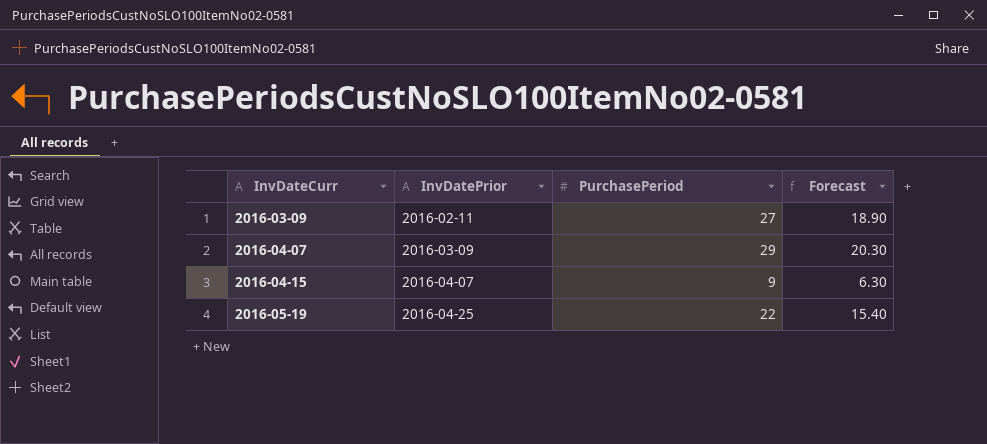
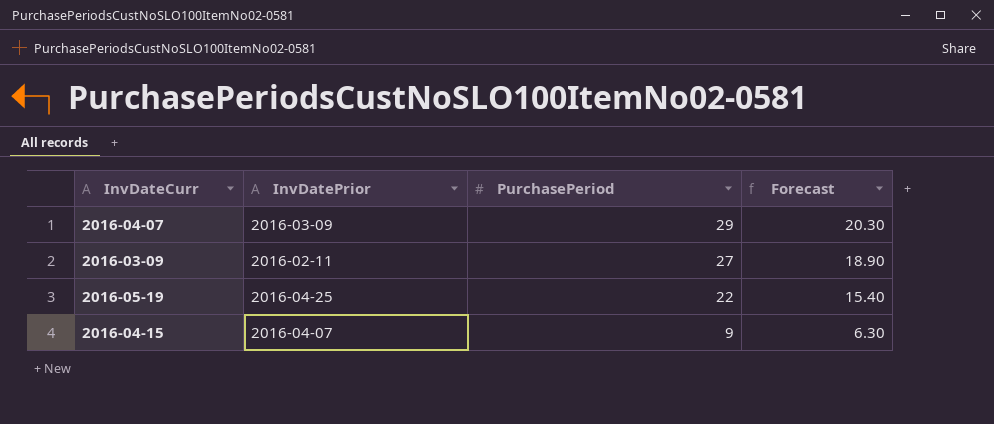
row order: InvDateCurr ascending -> PurchasePeriod descending

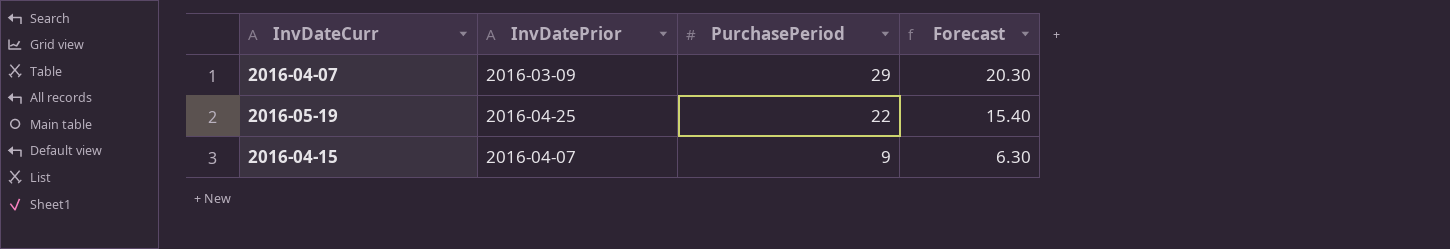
row 2016-03-09: 2016-02-11 | 27 | 18.90 -> none

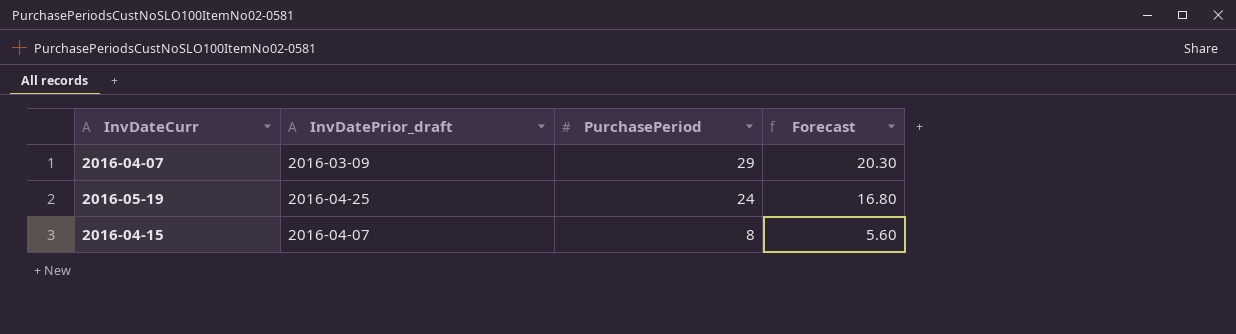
column name: InvDatePrior -> InvDatePrior_draft
2016-05-19 | PurchasePeriod: 22 -> 24
2016-05-19 | Forecast: 15.40 -> 16.80
2016-04-15 | PurchasePeriod: 9 -> 8
2016-04-15 | Forecast: 6.30 -> 5.60

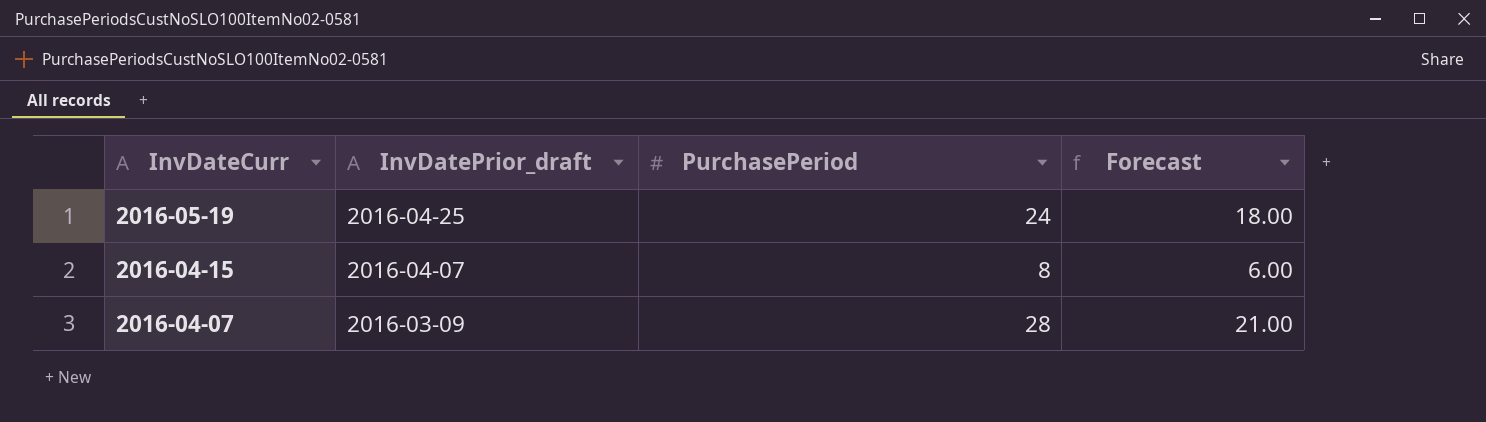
row order: PurchasePeriod descending -> InvDateCurr descending
column Forecast | formula: [PurchasePeriod] * 0.7 -> [PurchasePeriod] * 0.75
2016-04-07 | PurchasePeriod: 29 -> 28

